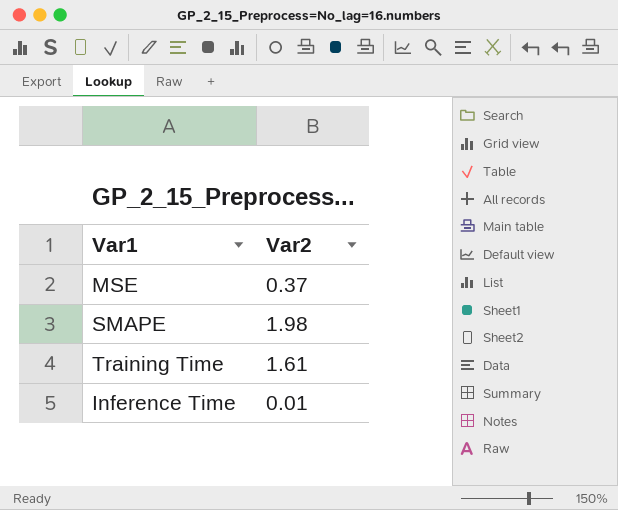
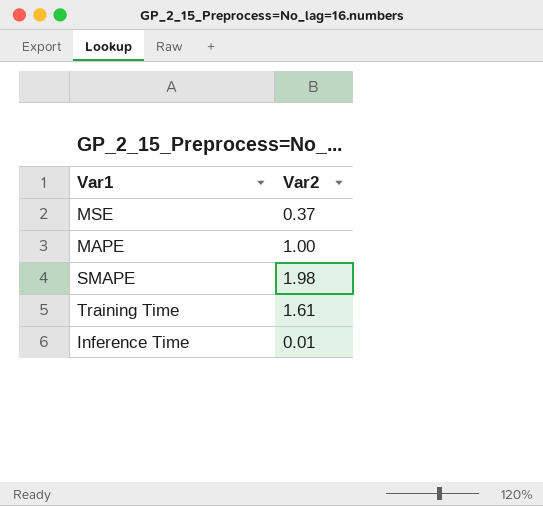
row MAPE: none -> 1.00

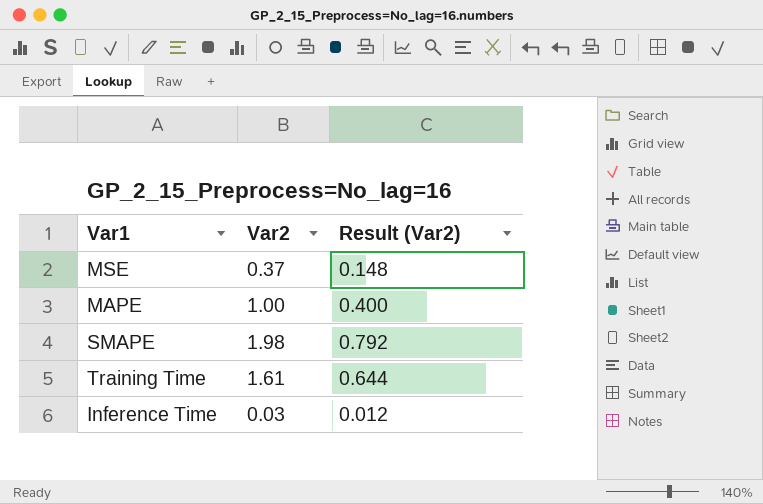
column Result (Var2) | formula: none -> [Var2] * 0.4
Inference Time | Var2: 0.01 -> 0.03

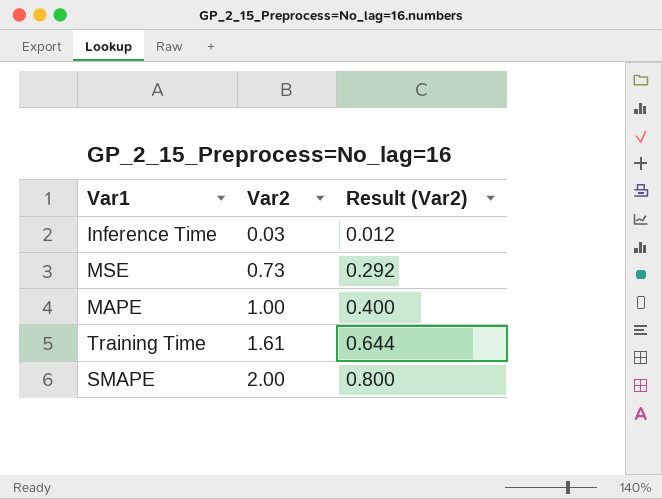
row order: none -> Var2 ascending
MSE | Var2: 0.37 -> 0.73
MSE | Result (Var2): 0.148 -> 0.292
SMAPE | Var2: 1.98 -> 2.00
SMAPE | Result (Var2): 0.792 -> 0.800

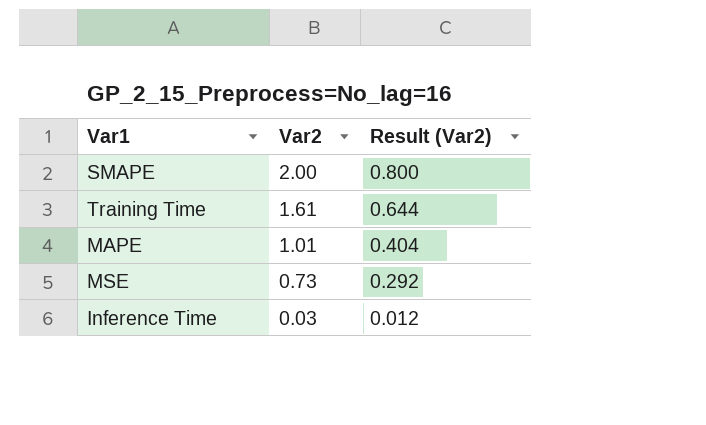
row order: Var2 ascending -> Var2 descending
MAPE | Var2: 1.00 -> 1.01
MAPE | Result (Var2): 0.400 -> 0.404

